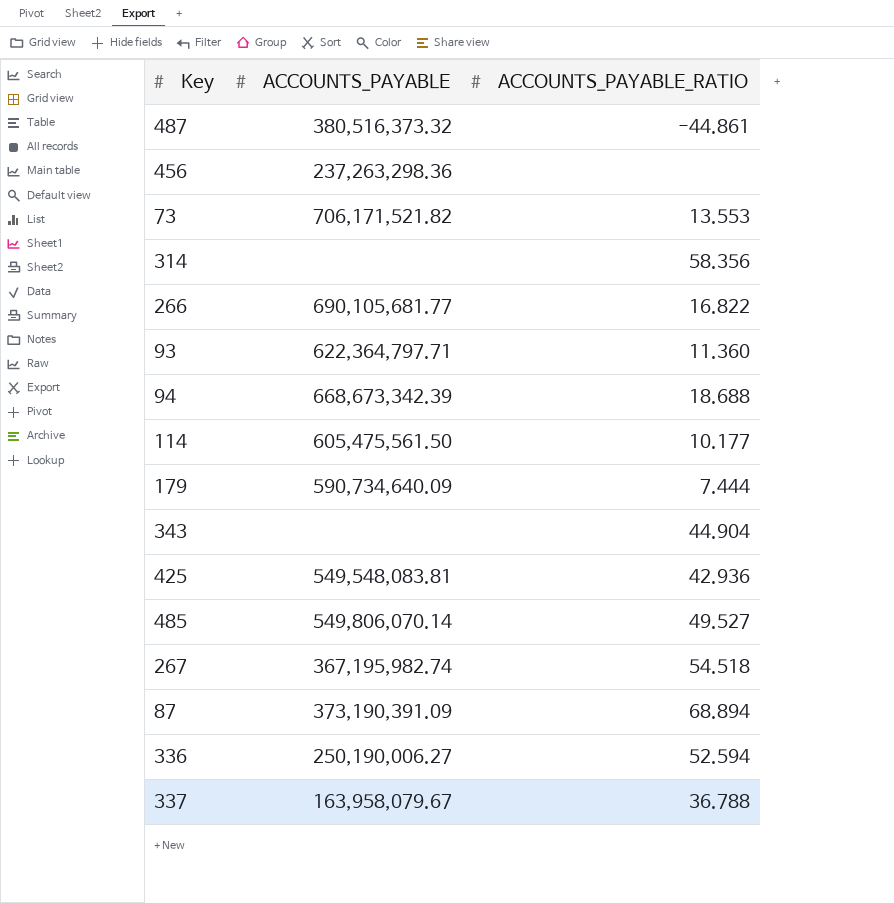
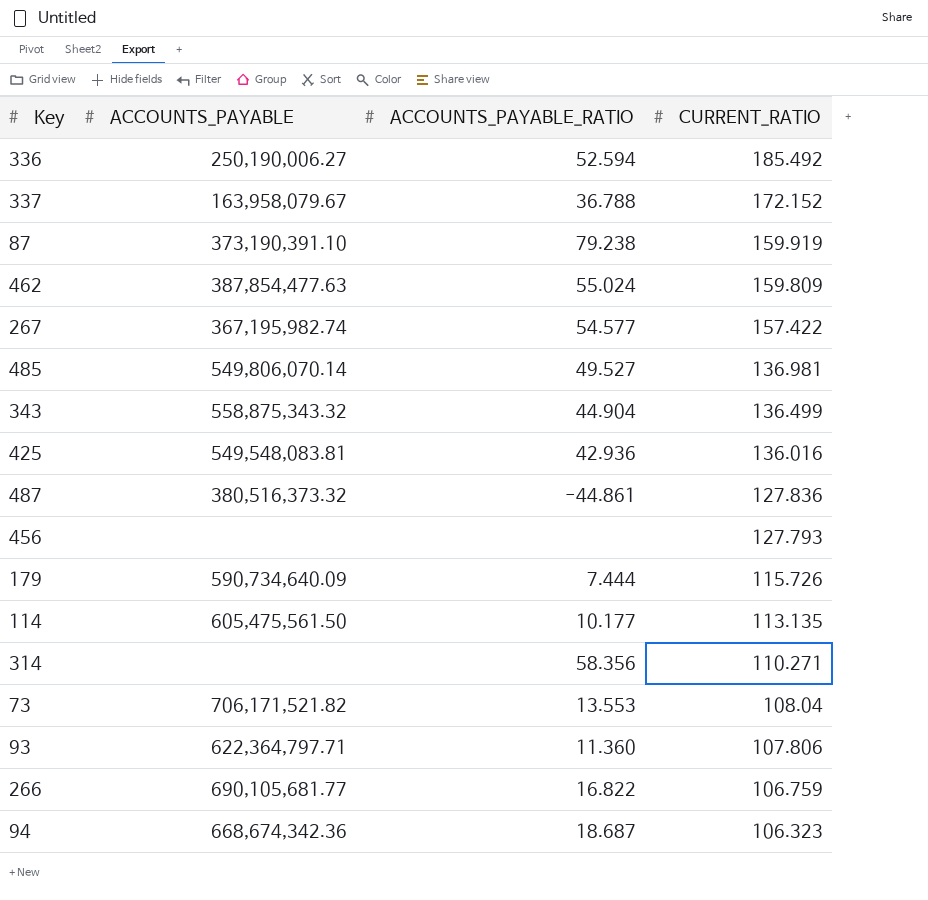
row order: none -> CURRENT_RATIO descending
column CURRENT_RATIO | position: none -> 4
87 | ACCOUNTS_PAYABLE: 373,190,391.09 -> 373,190,391.10
87 | ACCOUNTS_PAYABLE_RATIO: 68.894 -> 79.238
row 462: none -> 387,854,477.63 | 55.024 | 159.809
267 | ACCOUNTS_PAYABLE_RATIO: 54.518 -> 54.577
343 | ACCOUNTS_PAYABLE: none -> 558,875,343.32
456 | ACCOUNTS_PAYABLE: 237,263,298.36 -> none
94 | ACCOUNTS_PAYABLE: 668,673,342.39 -> 668,674,342.36
94 | ACCOUNTS_PAYABLE_RATIO: 18.688 -> 18.687

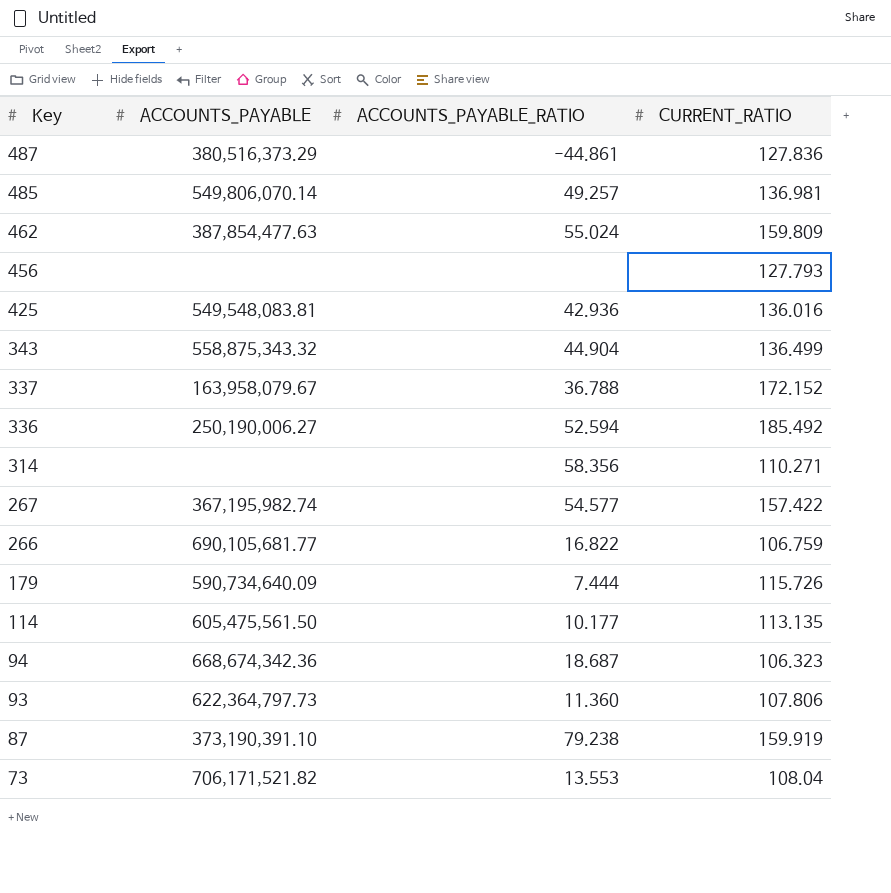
row order: CURRENT_RATIO descending -> Key descending
487 | ACCOUNTS_PAYABLE: 380,516,373.32 -> 380,516,373.29
485 | ACCOUNTS_PAYABLE_RATIO: 49.527 -> 49.257
93 | ACCOUNTS_PAYABLE: 622,364,797.71 -> 622,364,797.73

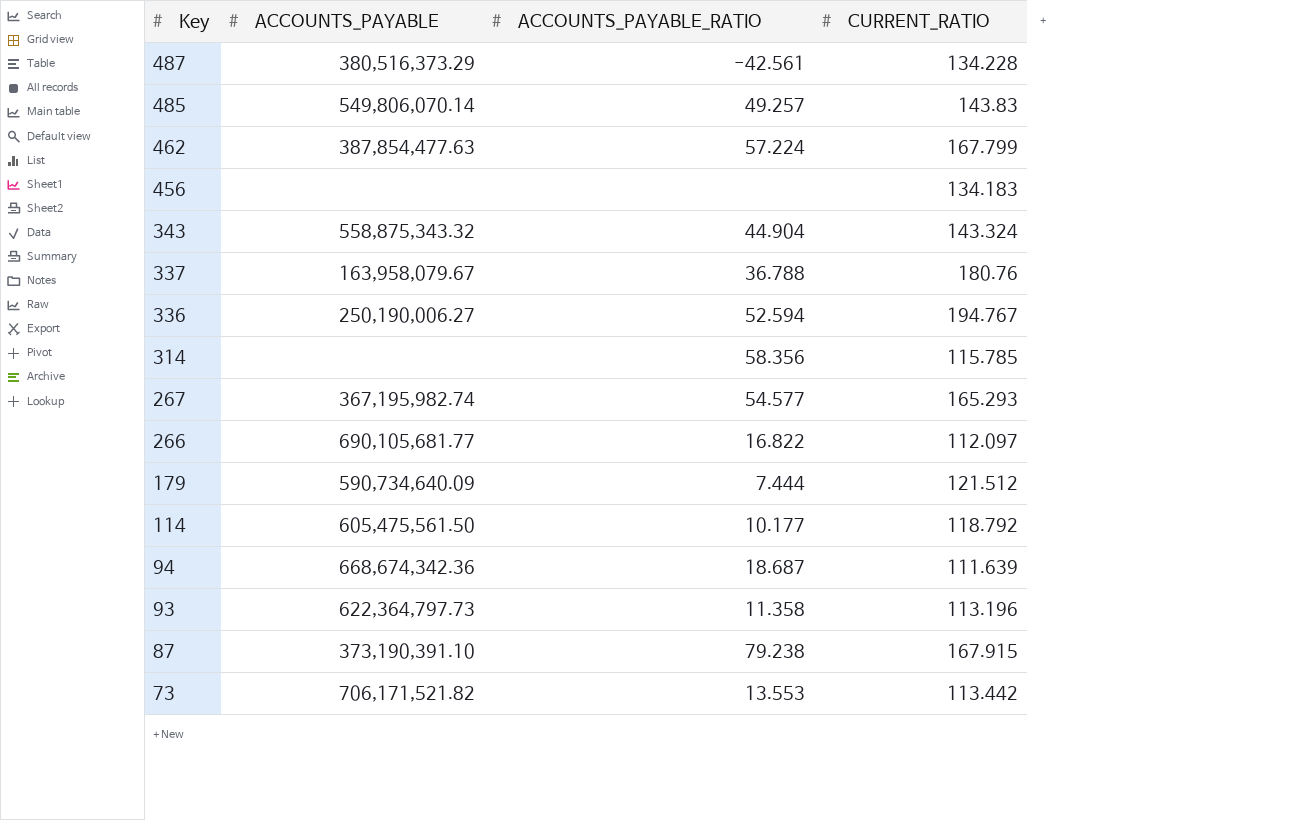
row 425: 549,548,083.81 | 42.936 | 136.016 -> none
487 | ACCOUNTS_PAYABLE_RATIO: -44.861 -> -42.561
487 | CURRENT_RATIO: 127.836 -> 134.228
485 | CURRENT_RATIO: 136.981 -> 143.83
462 | ACCOUNTS_PAYABLE_RATIO: 55.024 -> 57.224
462 | CURRENT_RATIO: 159.809 -> 167.799
456 | CURRENT_RATIO: 127.793 -> 134.183
343 | CURRENT_RATIO: 136.499 -> 143.324
337 | CURRENT_RATIO: 172.152 -> 180.76
336 | CURRENT_RATIO: 185.492 -> 194.767
314 | CURRENT_RATIO: 110.271 -> 115.785
267 | CURRENT_RATIO: 157.422 -> 165.293
266 | CURRENT_RATIO: 106.759 -> 112.097
179 | CURRENT_RATIO: 115.726 -> 121.512
114 | CURRENT_RATIO: 113.135 -> 118.792
94 | CURRENT_RATIO: 106.323 -> 111.639
93 | ACCOUNTS_PAYABLE_RATIO: 11.360 -> 11.358
93 | CURRENT_RATIO: 107.806 -> 113.196
87 | CURRENT_RATIO: 159.919 -> 167.915
73 | CURRENT_RATIO: 108.04 -> 113.442

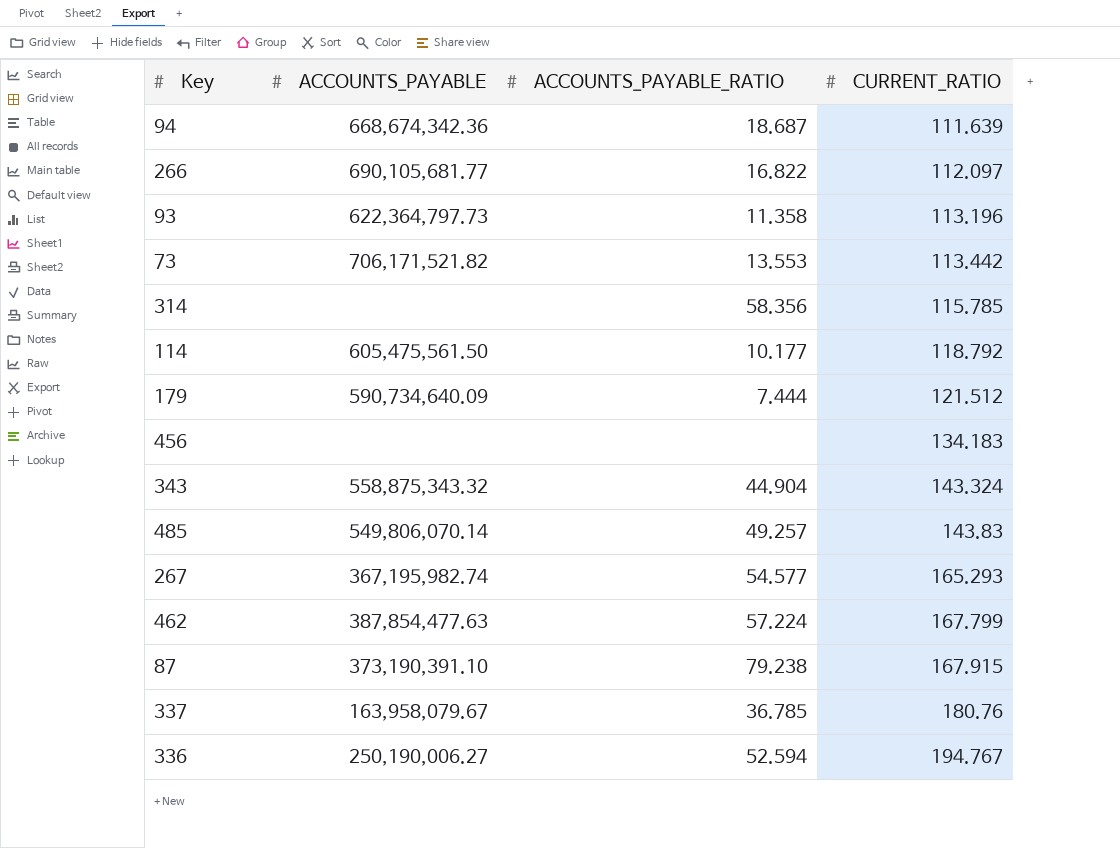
row order: Key descending -> CURRENT_RATIO ascending
row 487: 380,516,373.29 | -42.561 | 134.228 -> none
337 | ACCOUNTS_PAYABLE_RATIO: 36.788 -> 36.785

